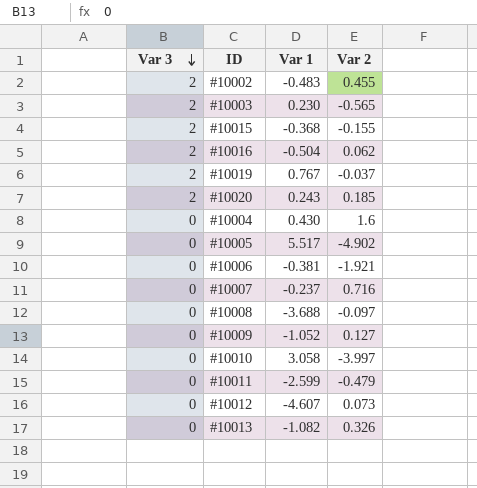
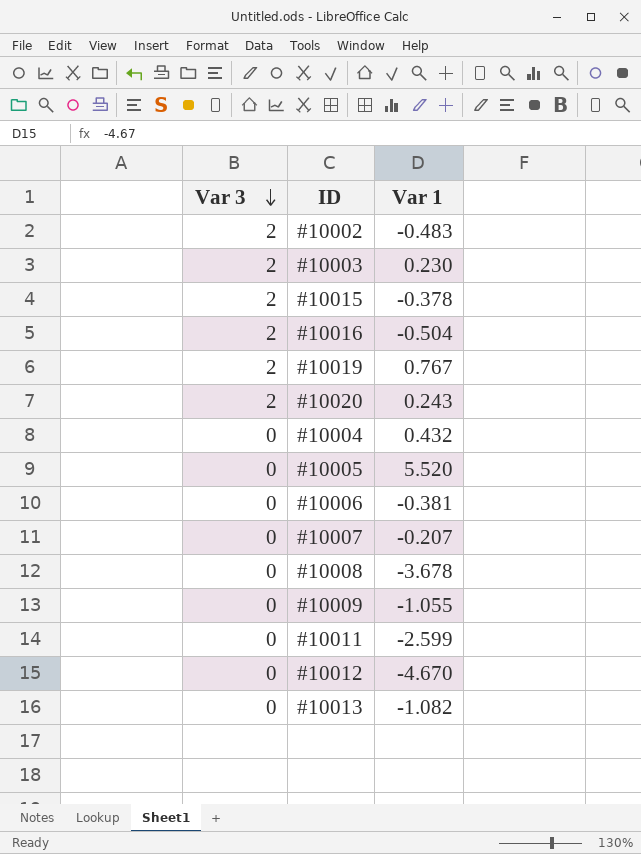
column Var 2 | position: 4 -> none
row #10010: 0 | 3.058 | -3.997 -> none
#10015 | Var 1: -0.368 -> -0.378
#10004 | Var 1: 0.430 -> 0.432
#10005 | Var 1: 5.517 -> 5.520
#10007 | Var 1: -0.237 -> -0.207
#10008 | Var 1: -3.688 -> -3.678
#10009 | Var 1: -1.052 -> -1.055
#10012 | Var 1: -4.607 -> -4.670

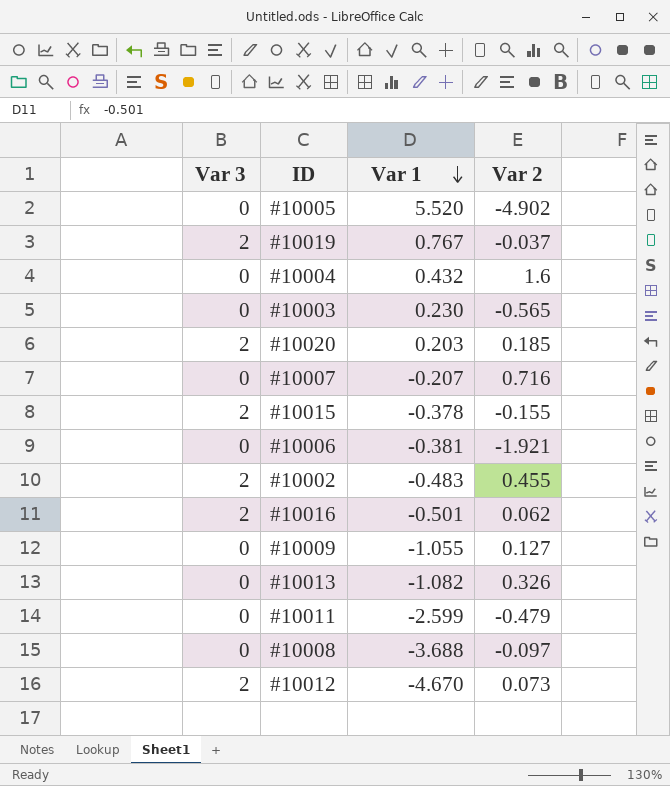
row order: Var 3 descending -> Var 1 descending
column Var 2 | position: none -> 4
#10003 | Var 3: 2 -> 0
#10020 | Var 1: 0.243 -> 0.203
#10016 | Var 1: -0.504 -> -0.501
#10008 | Var 1: -3.678 -> -3.688
#10012 | Var 3: 0 -> 2

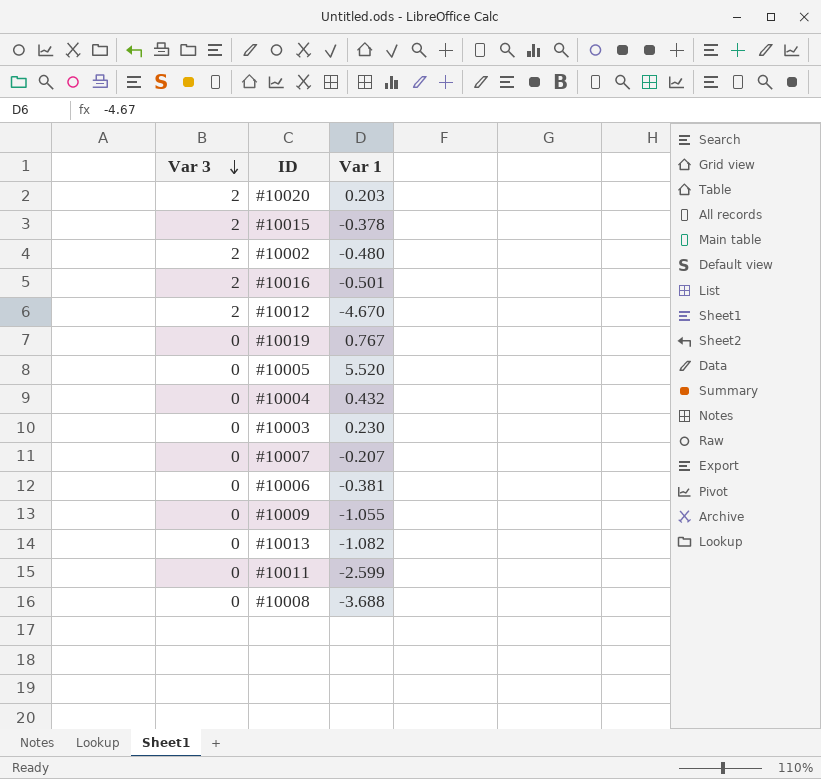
row order: Var 1 descending -> Var 3 descending
column Var 2 | position: 4 -> none
#10002 | Var 1: -0.483 -> -0.480
#10019 | Var 3: 2 -> 0

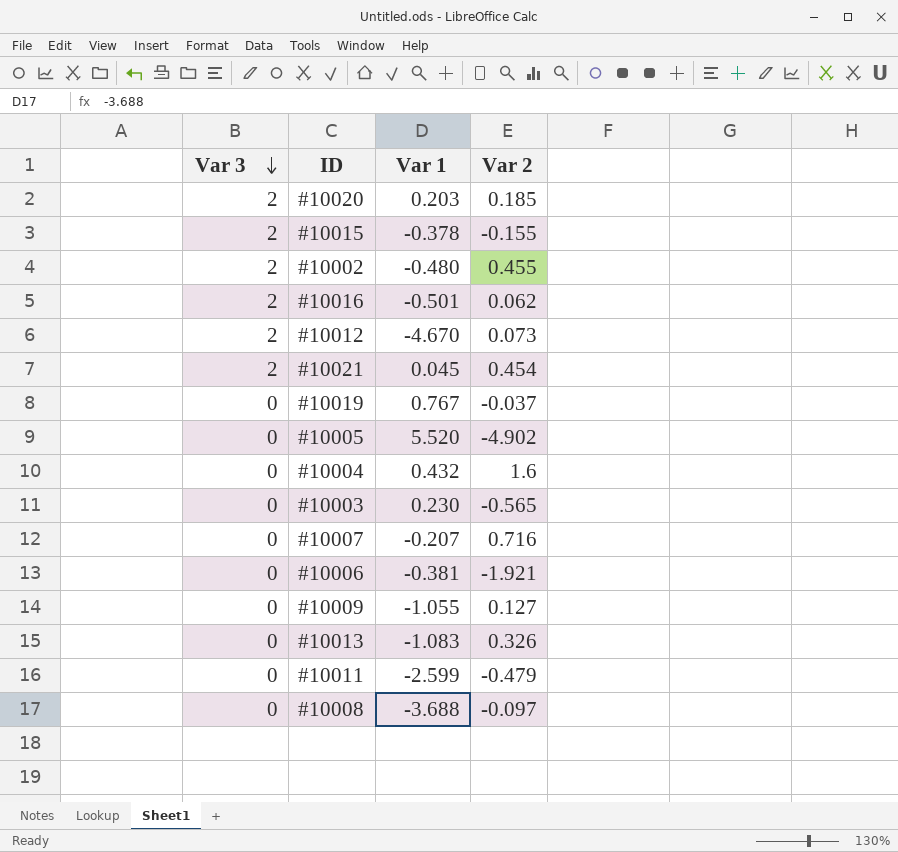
column Var 2 | position: none -> 4
row #10021: none -> 2 | 0.045 | 0.454
#10013 | Var 1: -1.082 -> -1.083

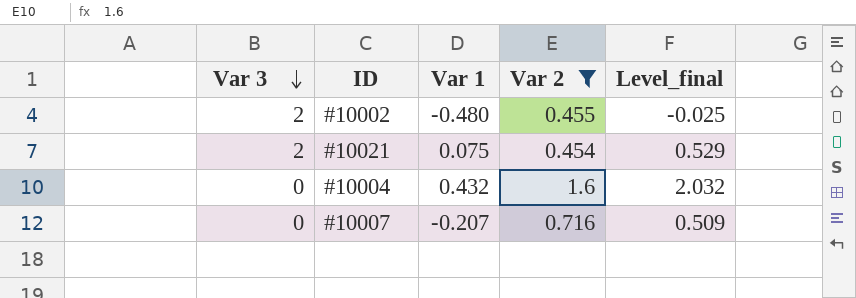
filter: none -> Var 2 >= 0.454
column Level_final | formula: none -> [Var 1] + [Var 2]
#10021 | Var 1: 0.045 -> 0.075

